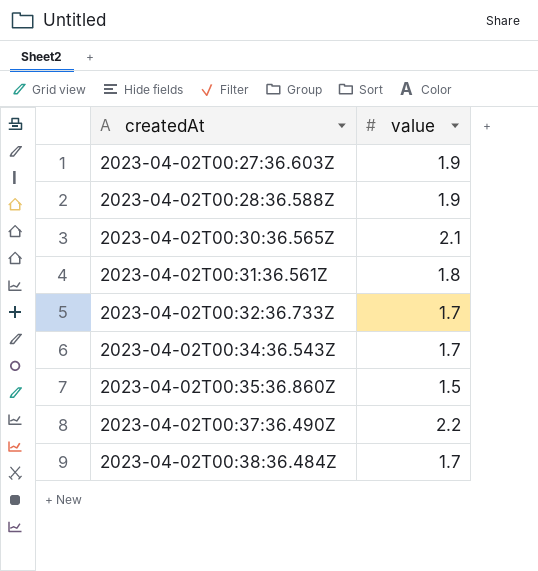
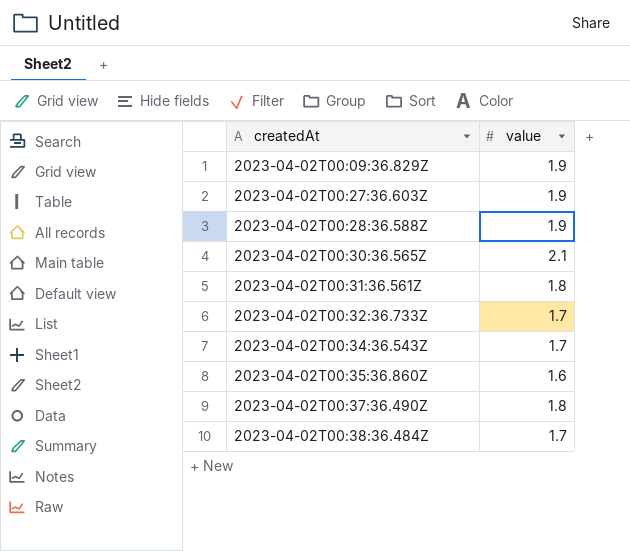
row 2023-04-02T00:09:36.829Z: none -> 1.9
2023-04-02T00:35:36.860Z | value: 1.5 -> 1.6
2023-04-02T00:37:36.490Z | value: 2.2 -> 1.8

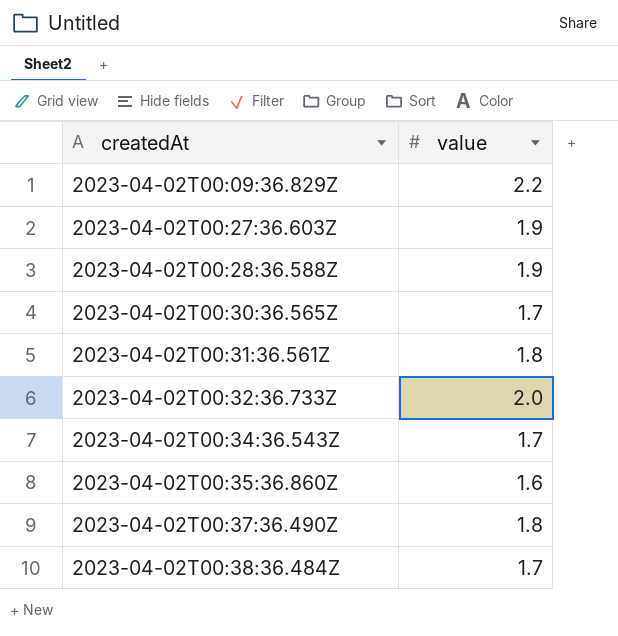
2023-04-02T00:09:36.829Z | value: 1.9 -> 2.2
2023-04-02T00:30:36.565Z | value: 2.1 -> 1.7
2023-04-02T00:32:36.733Z | value: 1.7 -> 2.0

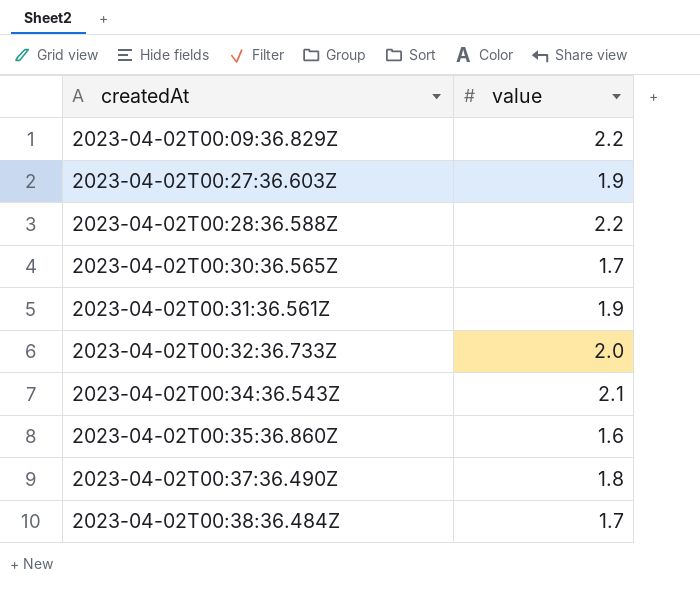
2023-04-02T00:28:36.588Z | value: 1.9 -> 2.2
2023-04-02T00:31:36.561Z | value: 1.8 -> 1.9
2023-04-02T00:34:36.543Z | value: 1.7 -> 2.1

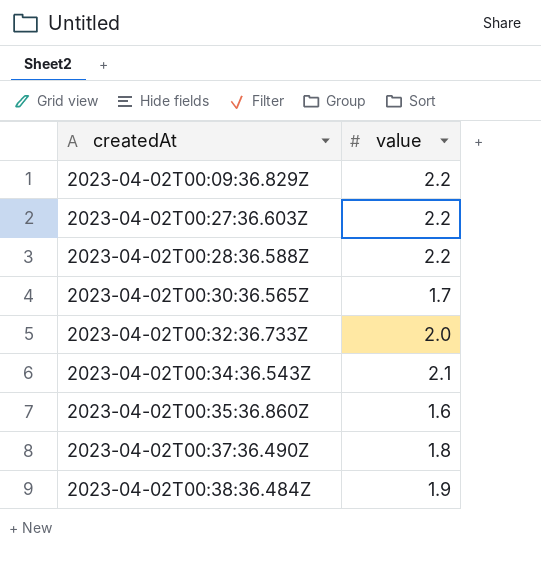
row 2023-04-02T00:31:36.561Z: 1.9 -> none
2023-04-02T00:27:36.603Z | value: 1.9 -> 2.2
2023-04-02T00:38:36.484Z | value: 1.7 -> 1.9

